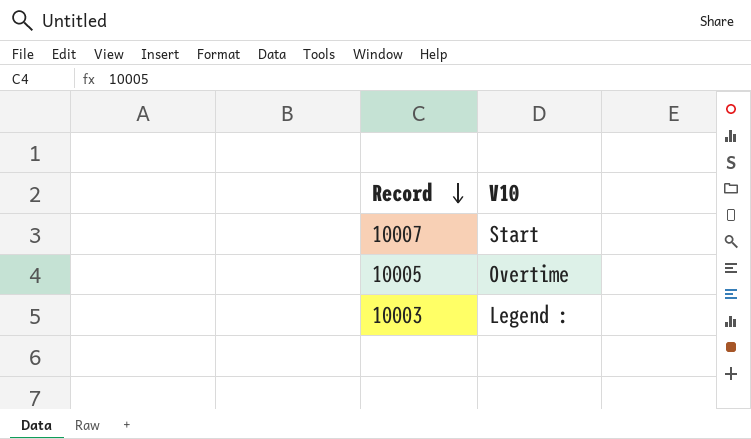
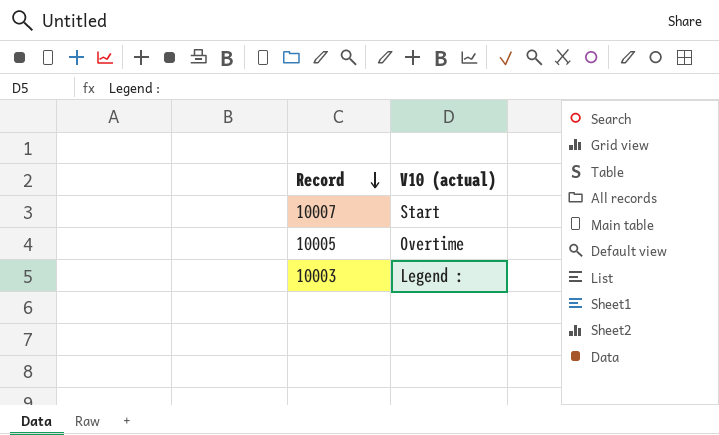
column name: V10 -> V10 (actual)

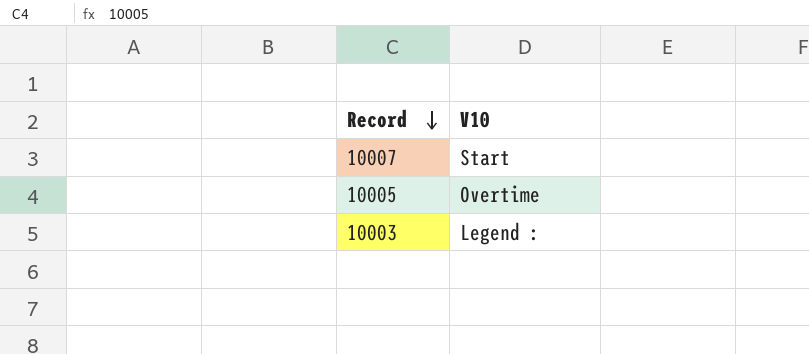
column name: V10 (actual) -> V10

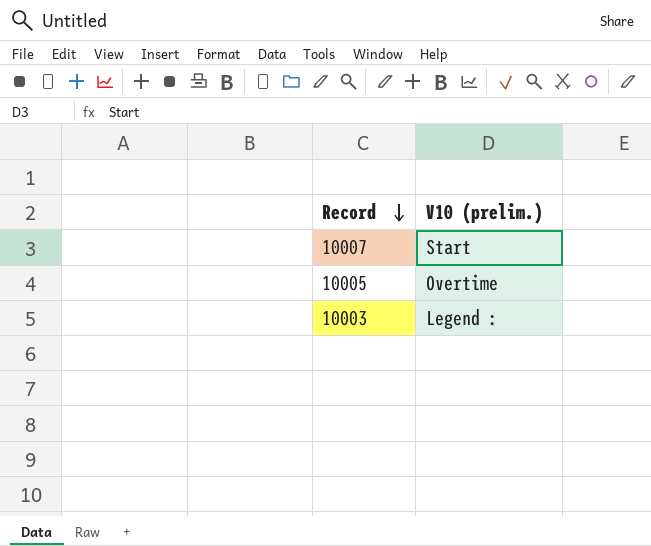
column name: V10 -> V10 (prelim.)

